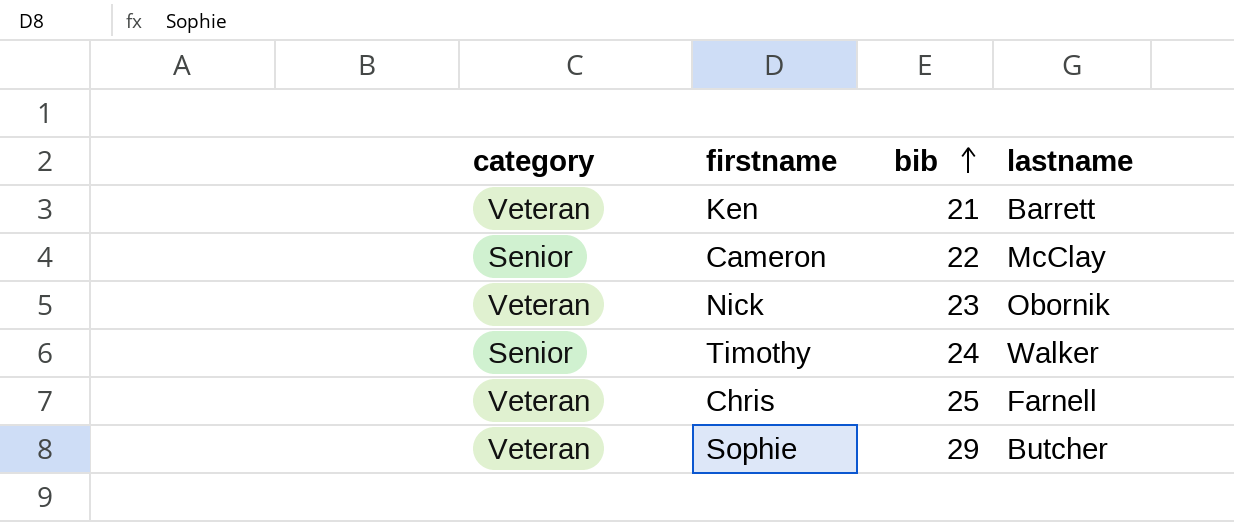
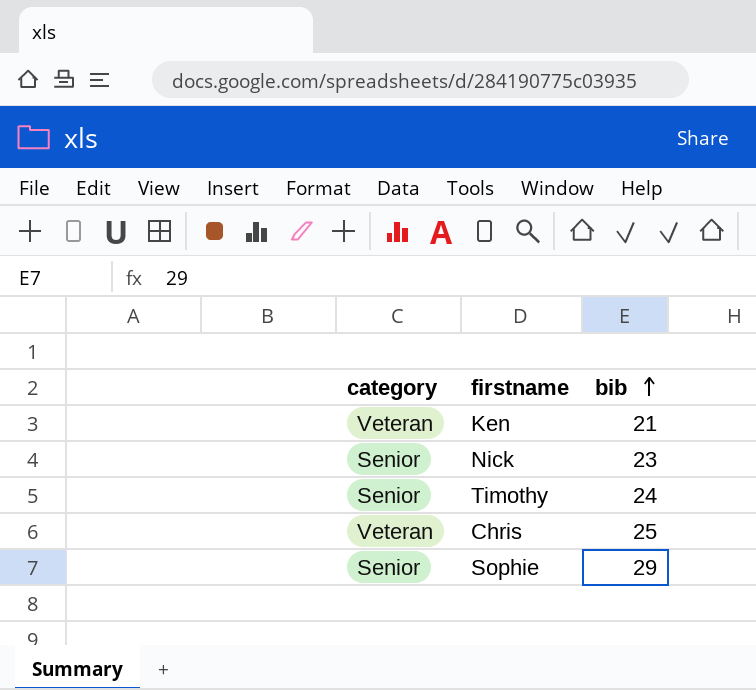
column lastname | position: 4 -> none
row Cameron: Senior | 22 | McClay -> none
Nick | category: Veteran -> Senior
Sophie | category: Veteran -> Senior

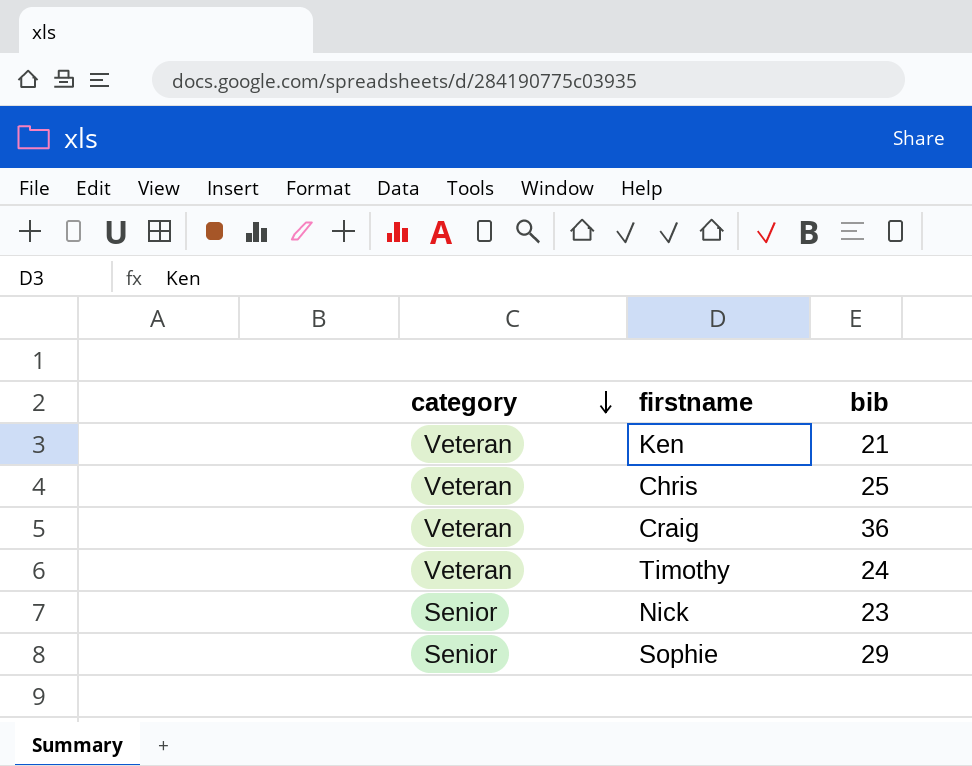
row order: bib ascending -> category descending
row Craig: none -> Veteran | 36
Timothy | category: Senior -> Veteran

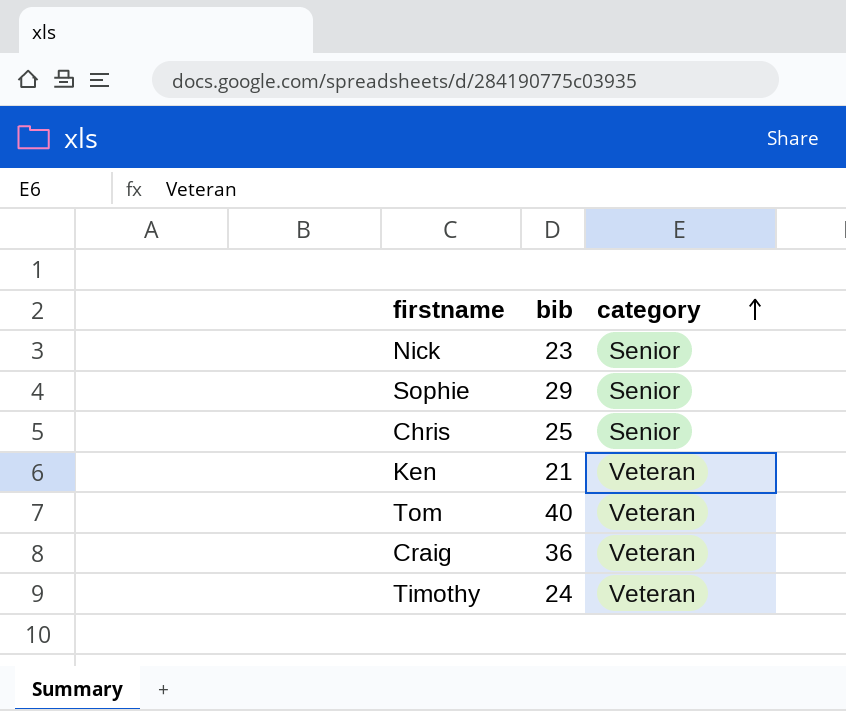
row order: category descending -> category ascending
column category | position: 1 -> 3
Chris | category: Veteran -> Senior
row Tom: none -> 40 | Veteran

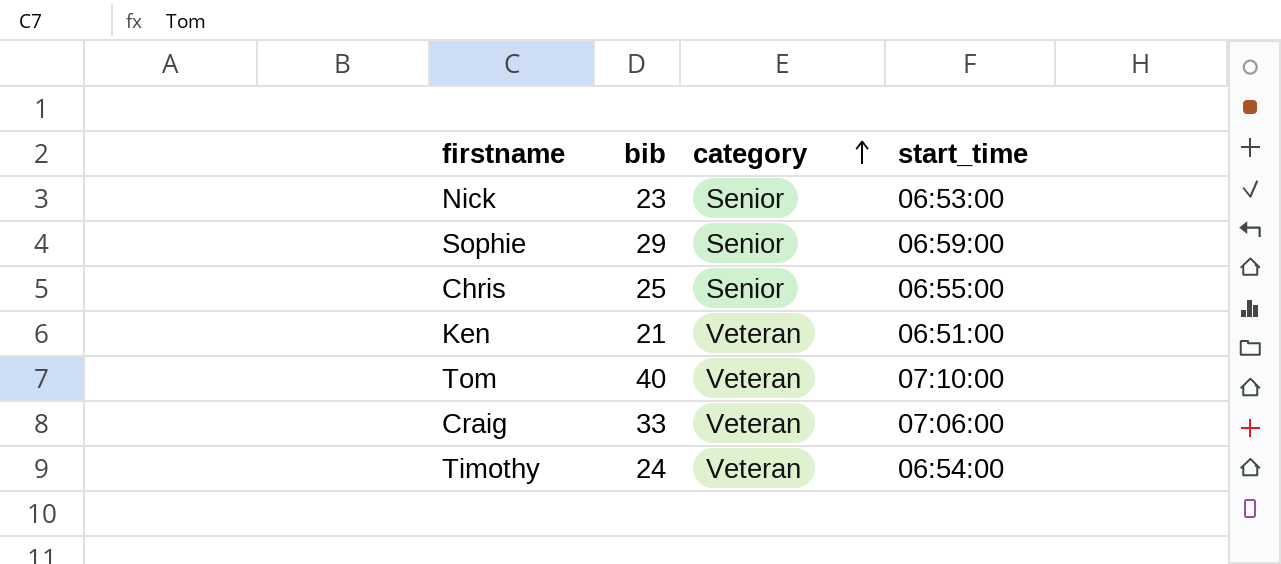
column start_time | position: none -> 4
Craig | bib: 36 -> 33

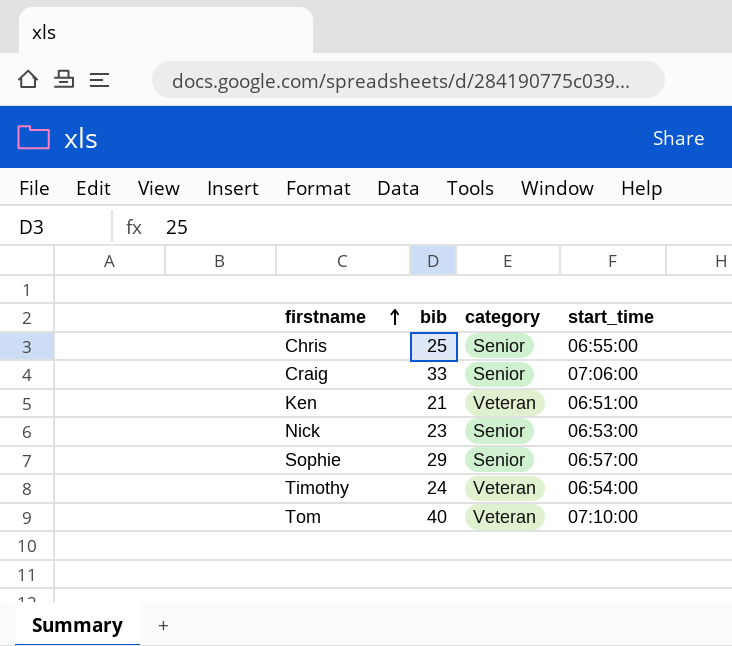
row order: category ascending -> firstname ascending
Craig | category: Veteran -> Senior
Sophie | start_time: 06:59:00 -> 06:57:00

